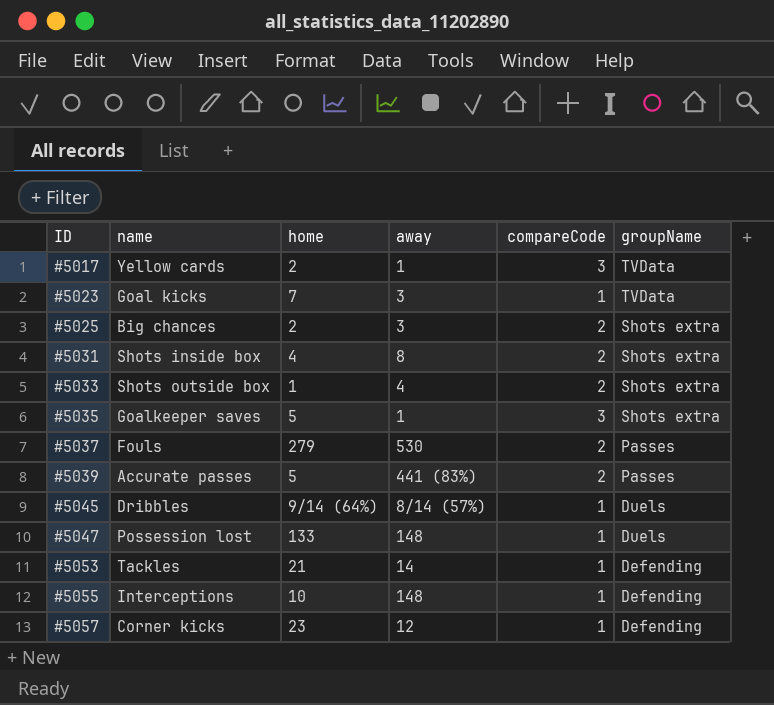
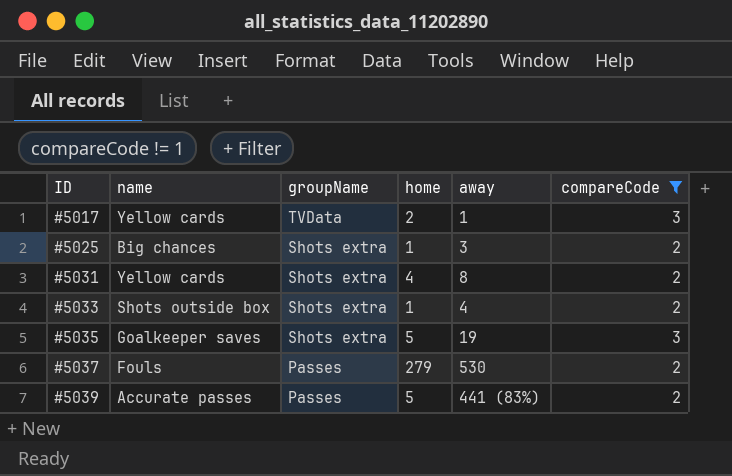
filter: none -> compareCode != 1
column groupName | position: 6 -> 3
#5025 | home: 2 -> 1
#5031 | name: Shots inside box -> Yellow cards
#5035 | away: 1 -> 19

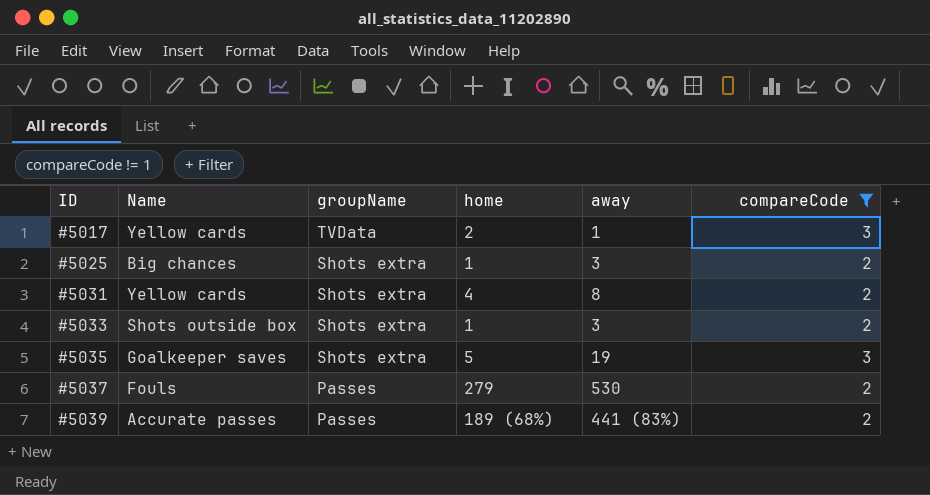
column name: name -> Name
#5033 | away: 4 -> 3
#5039 | home: 5 -> 189 (68%)

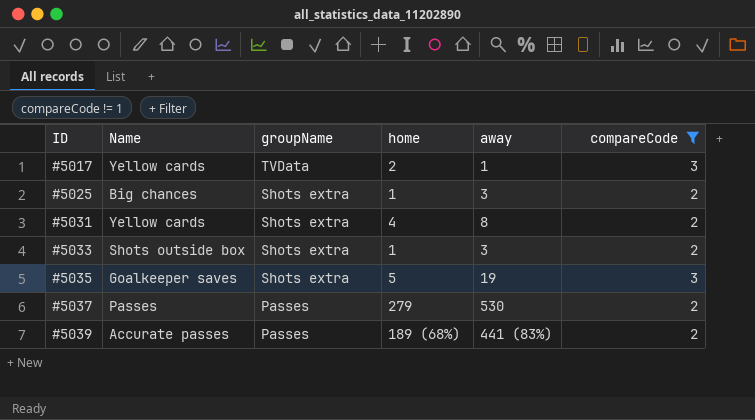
#5037 | Name: Fouls -> Passes

